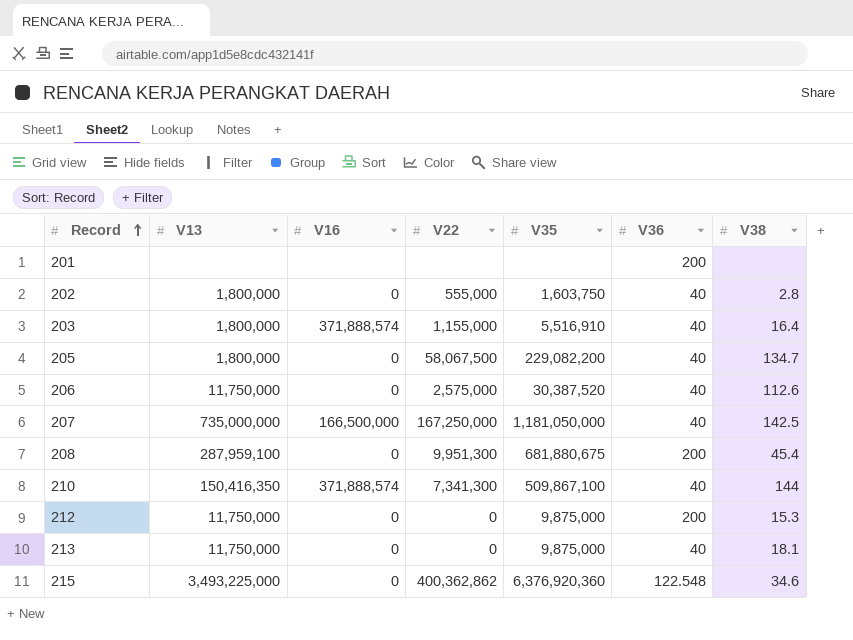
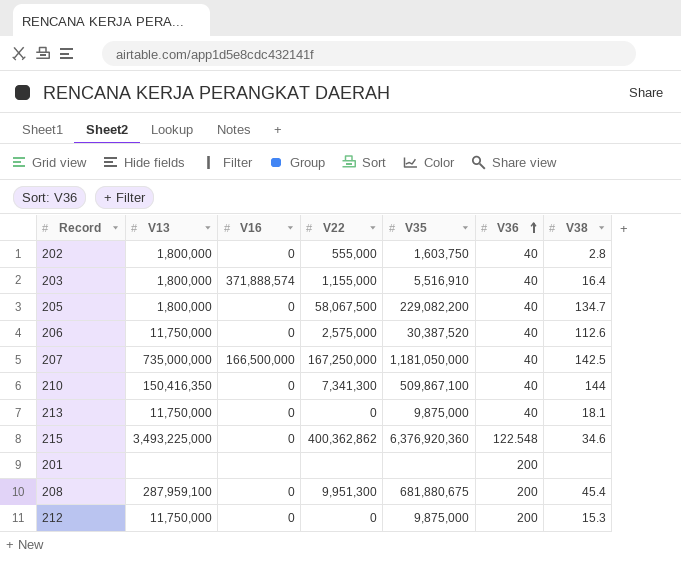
row order: Record ascending -> V36 ascending
210 | V16: 371,888,574 -> 0

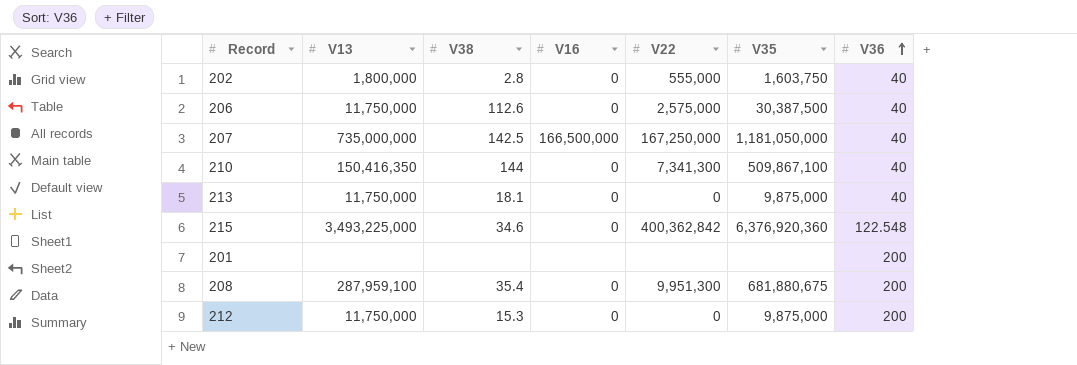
column V38 | position: 7 -> 3
row 203: 1,800,000 | 371,888,574 | 1,155,000 | 5,516,910 | 40 | 16.4 -> none
row 205: 1,800,000 | 0 | 58,067,500 | 229,082,200 | 40 | 134.7 -> none
206 | V35: 30,387,520 -> 30,387,500
215 | V22: 400,362,862 -> 400,362,842
208 | V38: 45.4 -> 35.4

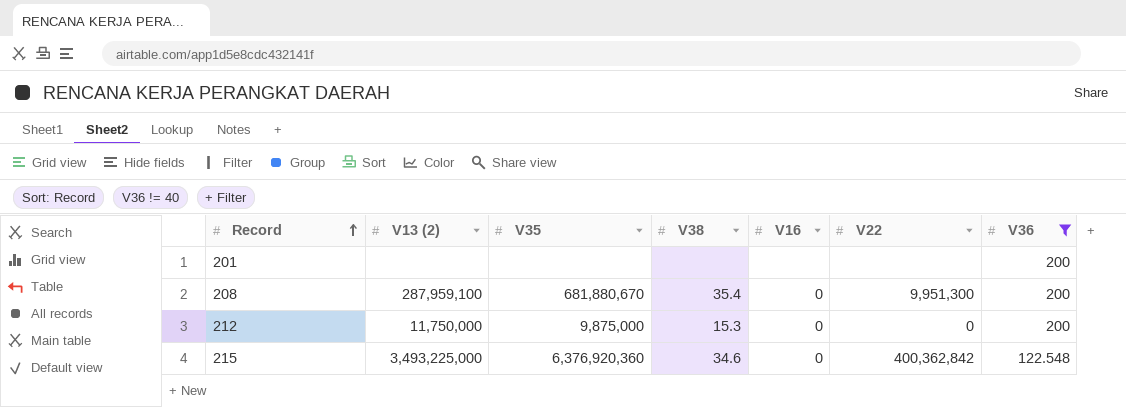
filter: none -> V36 != 40
row order: V36 ascending -> Record ascending
column name: V13 -> V13 (2)
column V35 | position: 6 -> 3
208 | V35: 681,880,675 -> 681,880,670

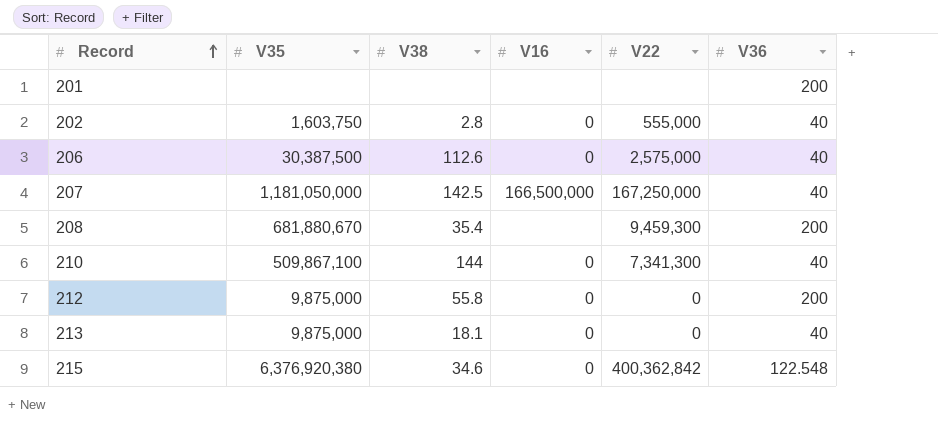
filter: V36 != 40 -> none
column V13 (2) | position: 2 -> none
208 | V16: 0 -> none
208 | V22: 9,951,300 -> 9,459,300
212 | V38: 15.3 -> 55.8
215 | V35: 6,376,920,360 -> 6,376,920,380

